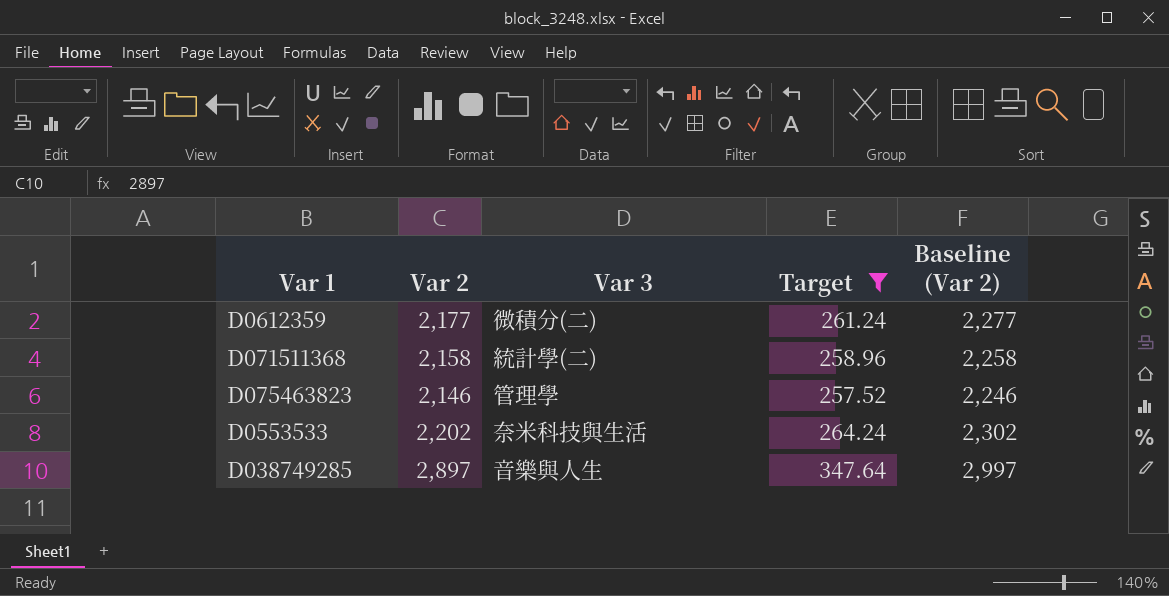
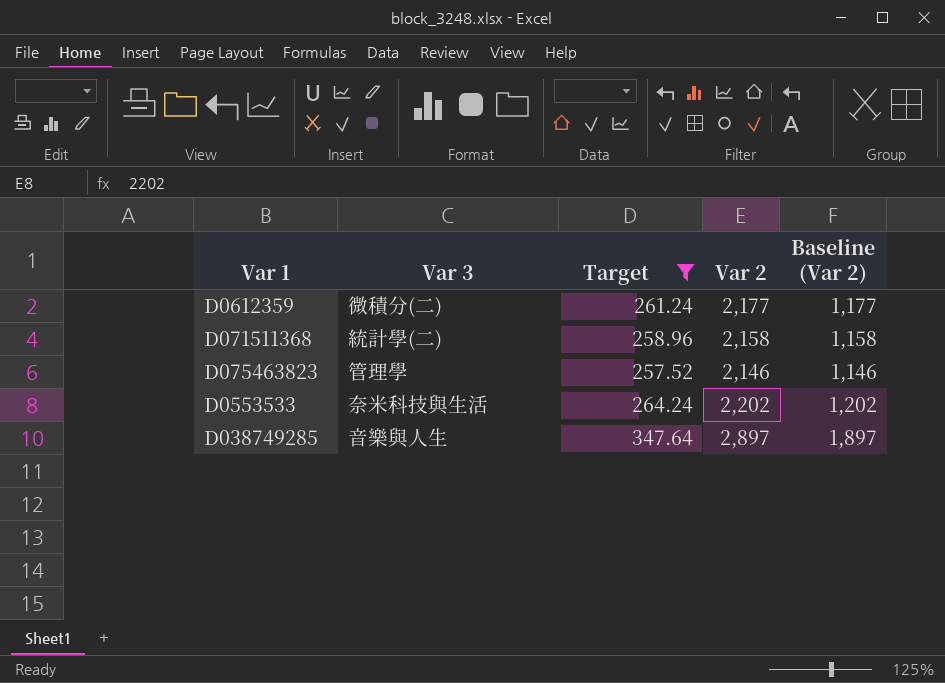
column Var 2 | position: 2 -> 4
column Baseline (Var 2) | formula: [Var 2] + 100 -> [Var 2] - 1000

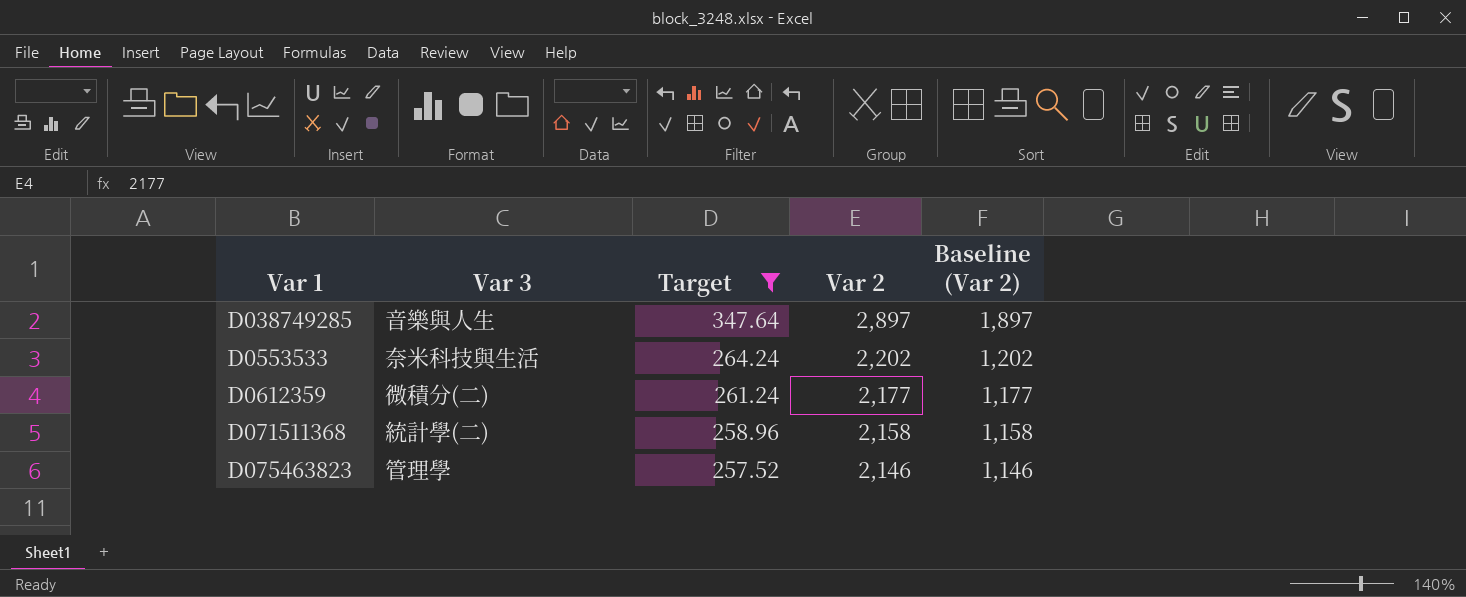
row order: none -> Target descending

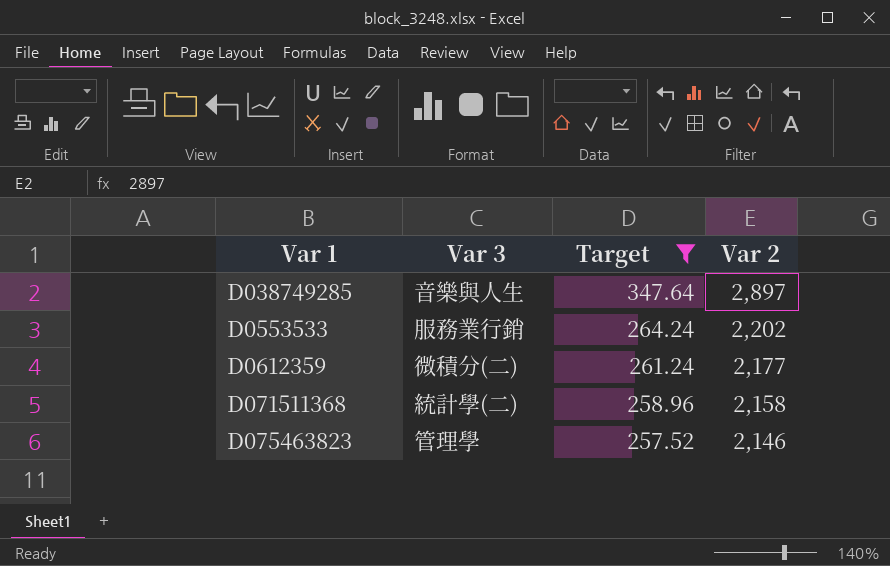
column Baseline (Var 2) | formula: [Var 2] - 1000 -> none
D0553533 | Var 3: 奈米科技與生活 -> 服務業行銷

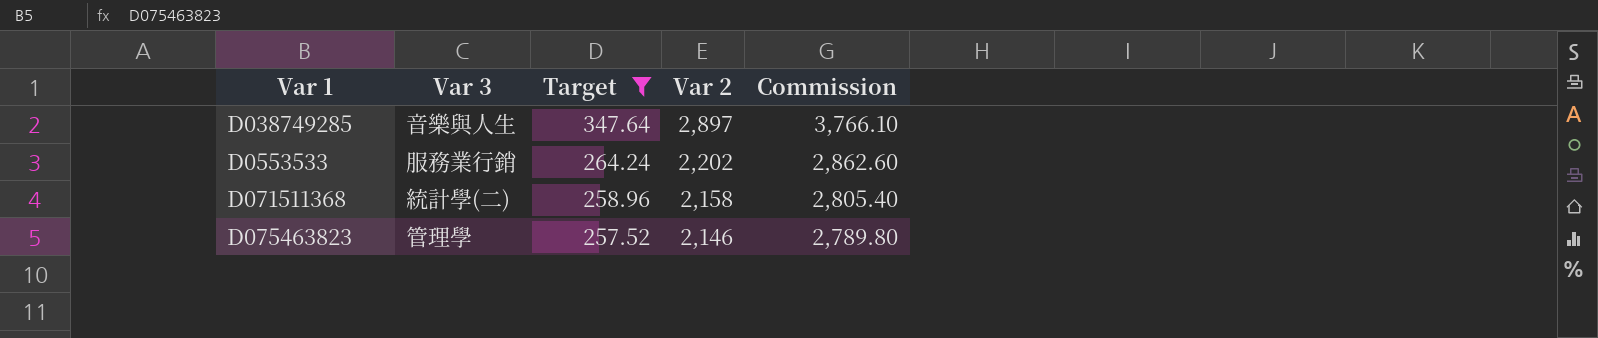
column Commission | formula: none -> [Var 2] * 1.3
row D0612359: 微積分(二) | 261.24 | 2,177 -> none

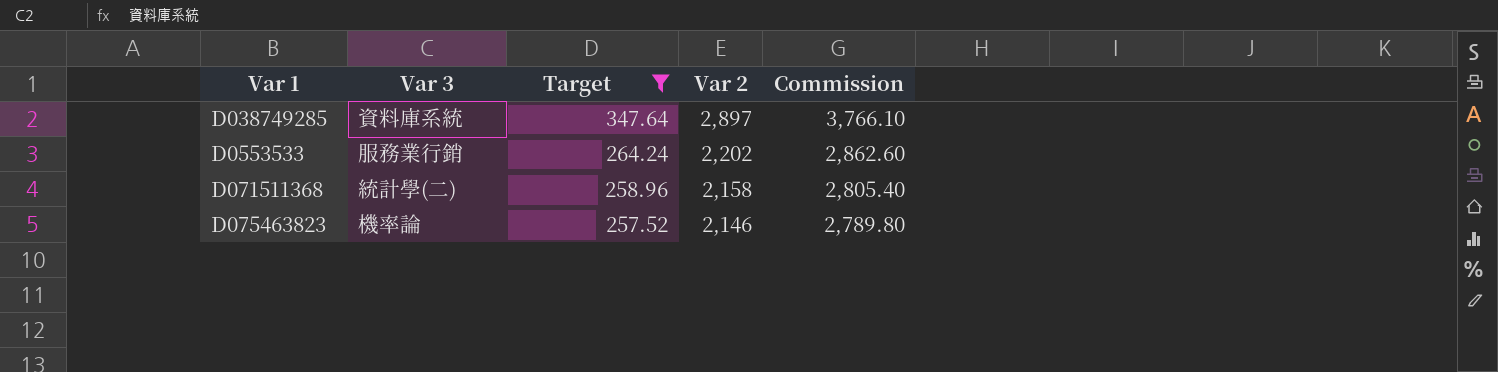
D038749285 | Var 3: 音樂與人生 -> 資料庫系統
D075463823 | Var 3: 管理學 -> 機率論

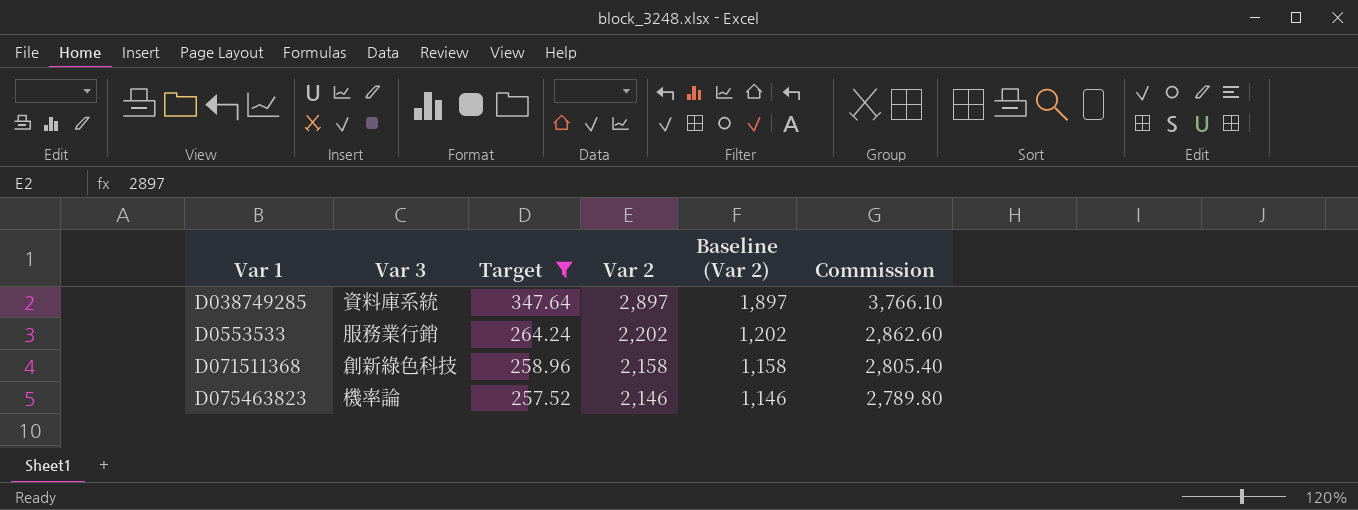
column Baseline (Var 2) | formula: none -> [Var 2] - 1000
D071511368 | Var 3: 統計學(二) -> 創新綠色科技

